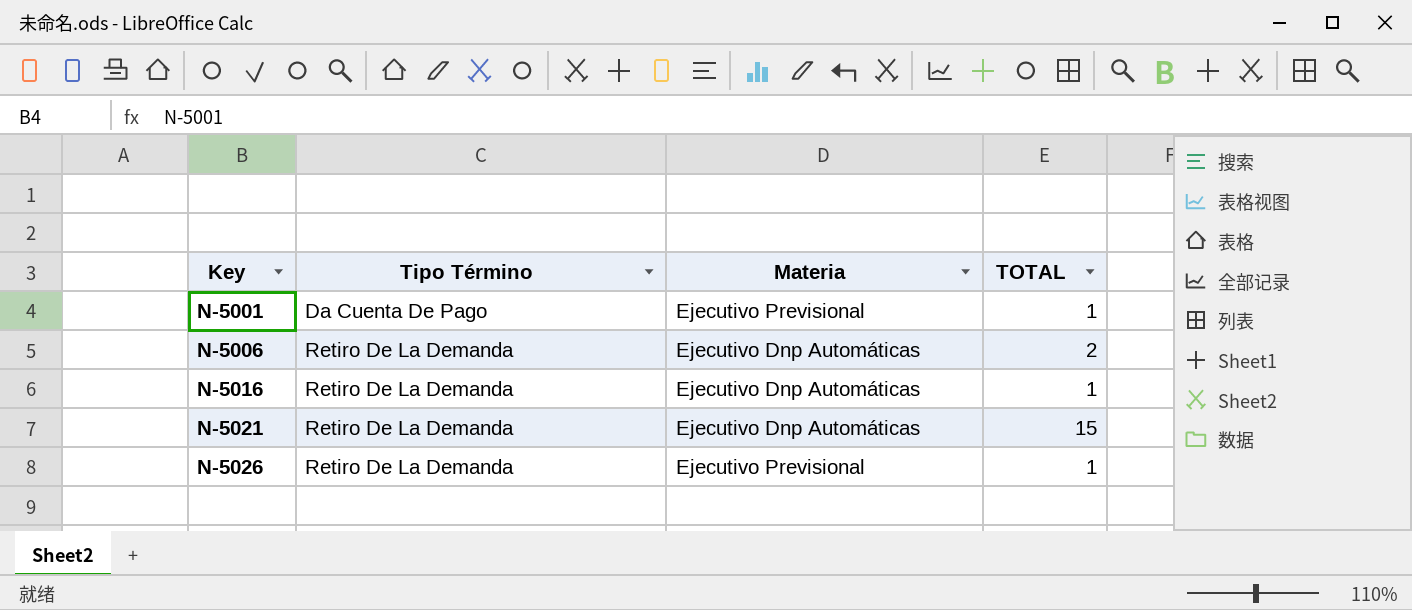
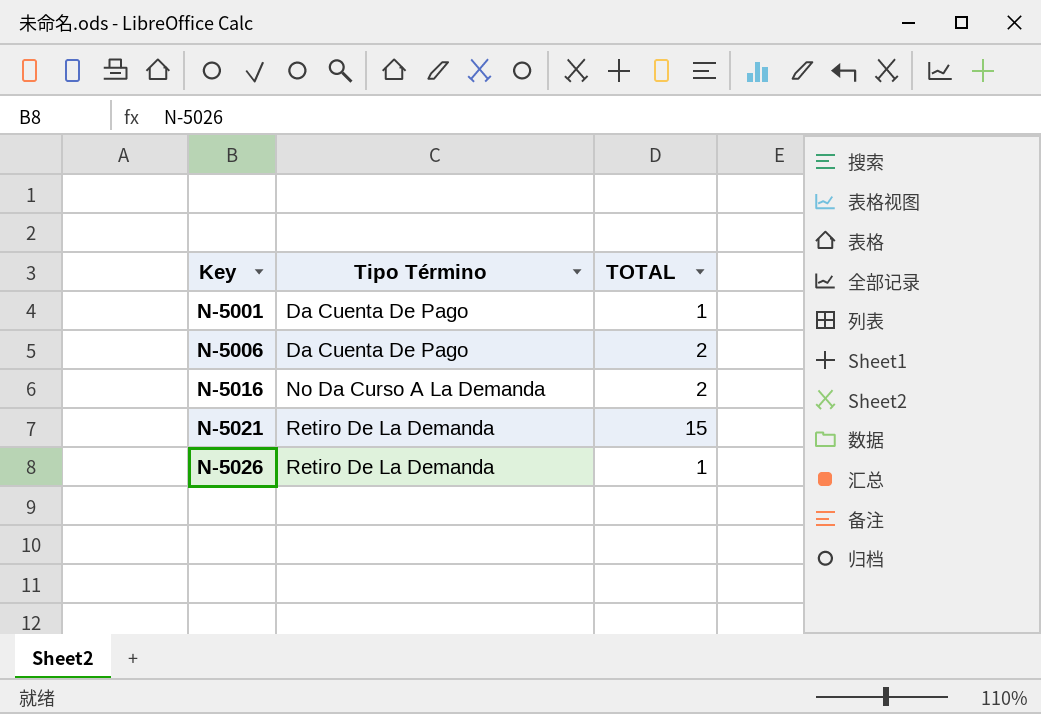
column Materia | position: 3 -> none
N-5006 | Tipo Término: Retiro De La Demanda -> Da Cuenta De Pago
N-5016 | Tipo Término: Retiro De La Demanda -> No Da Curso A La Demanda
N-5016 | TOTAL: 1 -> 2

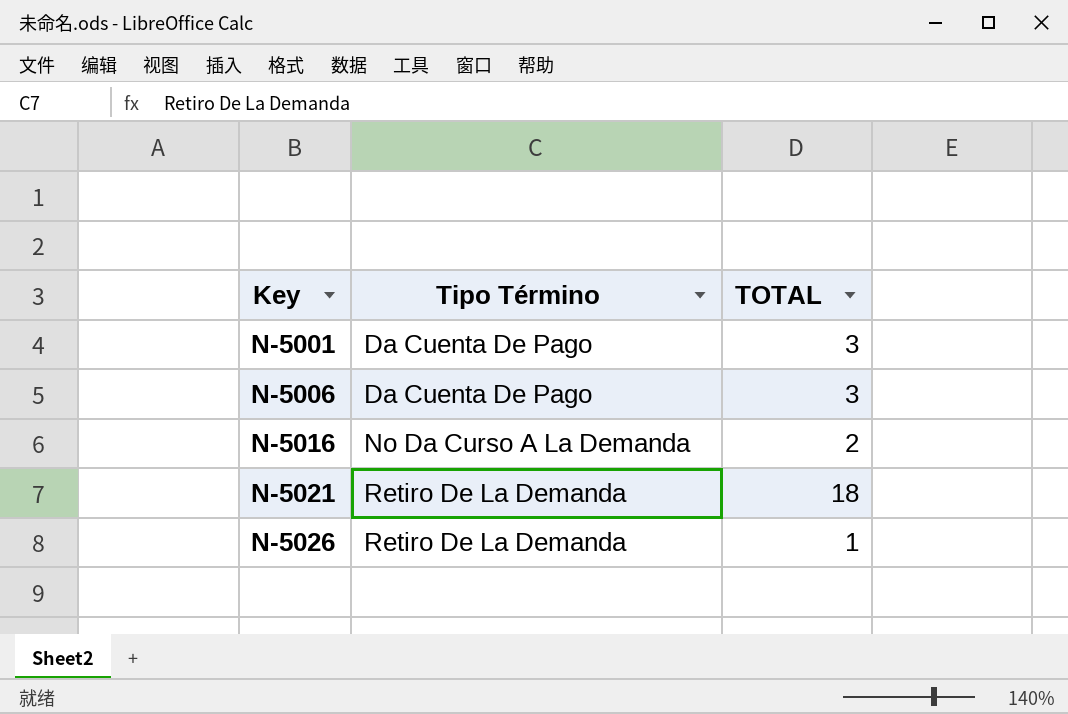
N-5001 | TOTAL: 1 -> 3
N-5006 | TOTAL: 2 -> 3
N-5021 | TOTAL: 15 -> 18

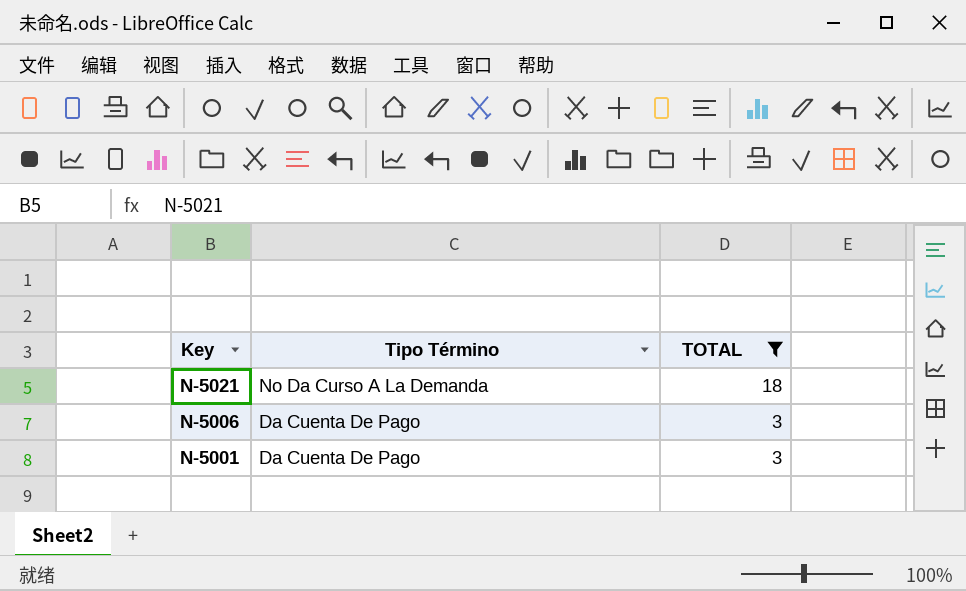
filter: none -> TOTAL >= 3
row order: Key ascending -> Key descending
N-5021 | Tipo Término: Retiro De La Demanda -> No Da Curso A La Demanda

